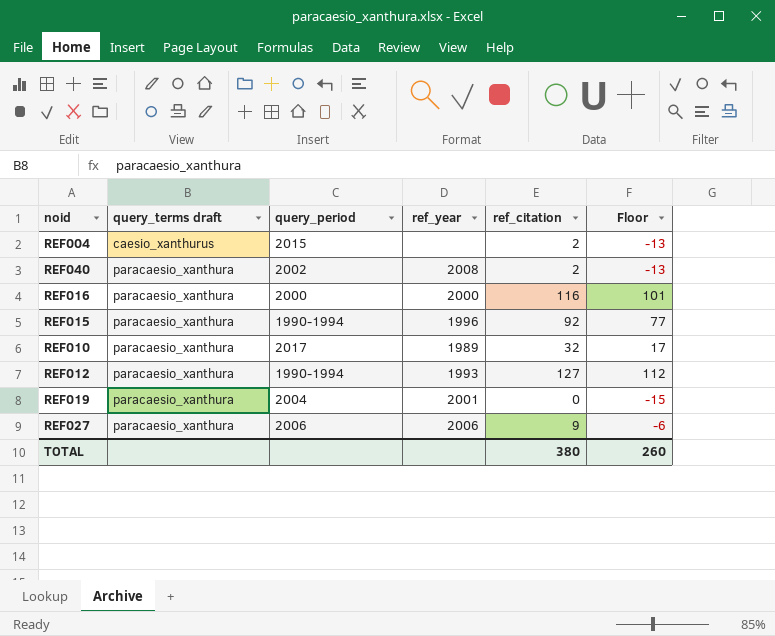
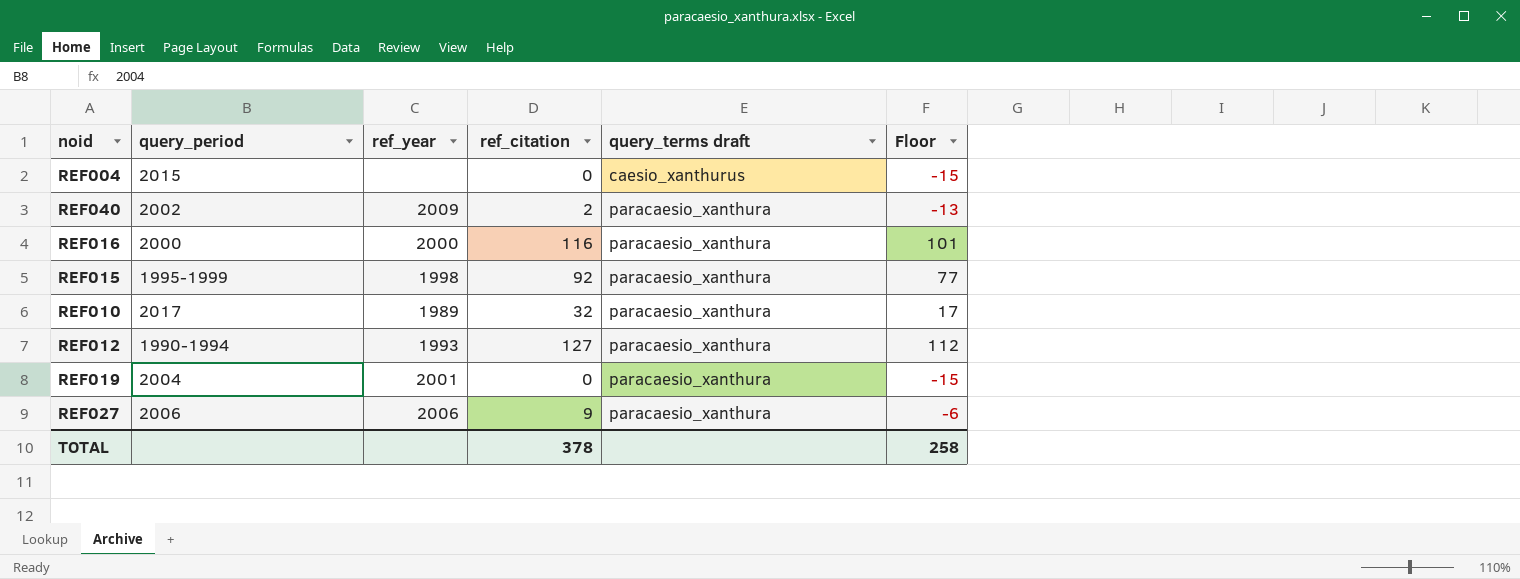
column query_terms draft | position: 2 -> 5
REF004 | ref_citation: 2 -> 0
REF004 | Floor: -13 -> -15
REF040 | ref_year: 2008 -> 2009
REF015 | query_period: 1990-1994 -> 1995-1999
REF015 | ref_year: 1996 -> 1998
TOTAL | ref_citation: 380 -> 378
TOTAL | Floor: 260 -> 258

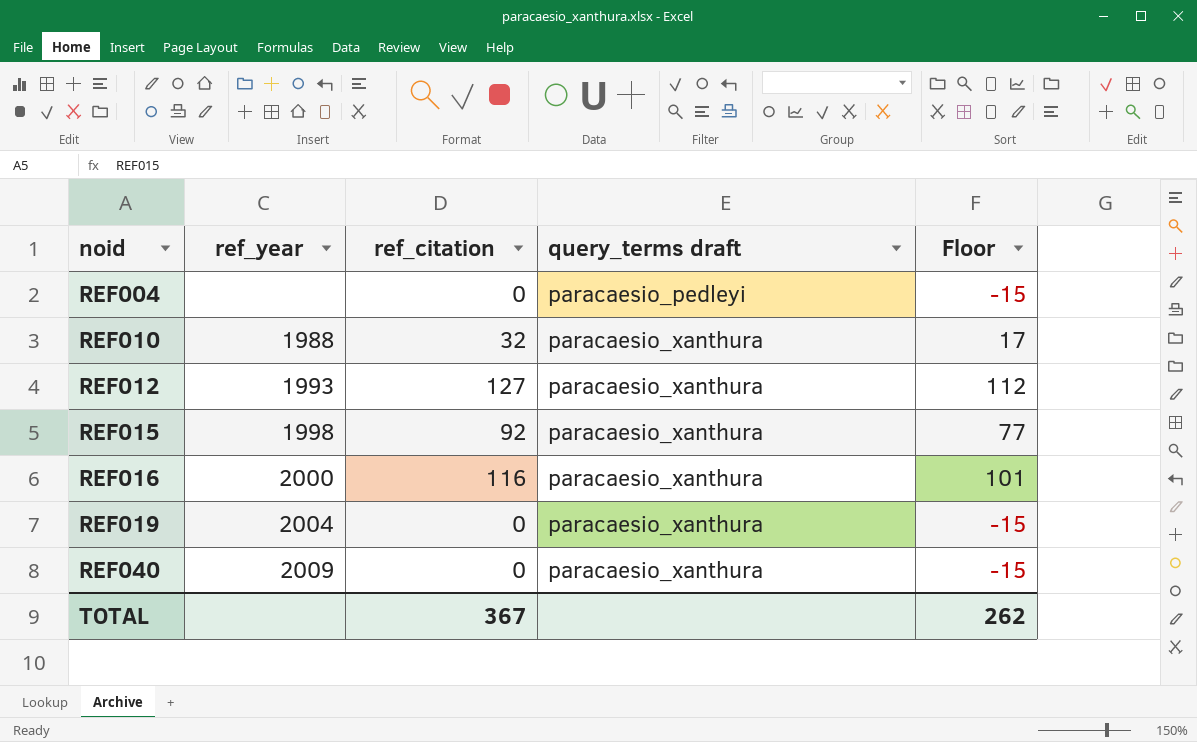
row order: query_terms draft ascending -> noid ascending
column query_period | position: 2 -> none
row REF027: 2006 | 2006 | 9 | paracaesio_xanthura | -6 -> none
REF004 | query_terms draft: caesio_xanthurus -> paracaesio_pedleyi
REF010 | ref_year: 1989 -> 1988
REF019 | ref_year: 2001 -> 2004
REF040 | ref_citation: 2 -> 0
REF040 | Floor: -13 -> -15
TOTAL | ref_citation: 378 -> 367
TOTAL | Floor: 258 -> 262

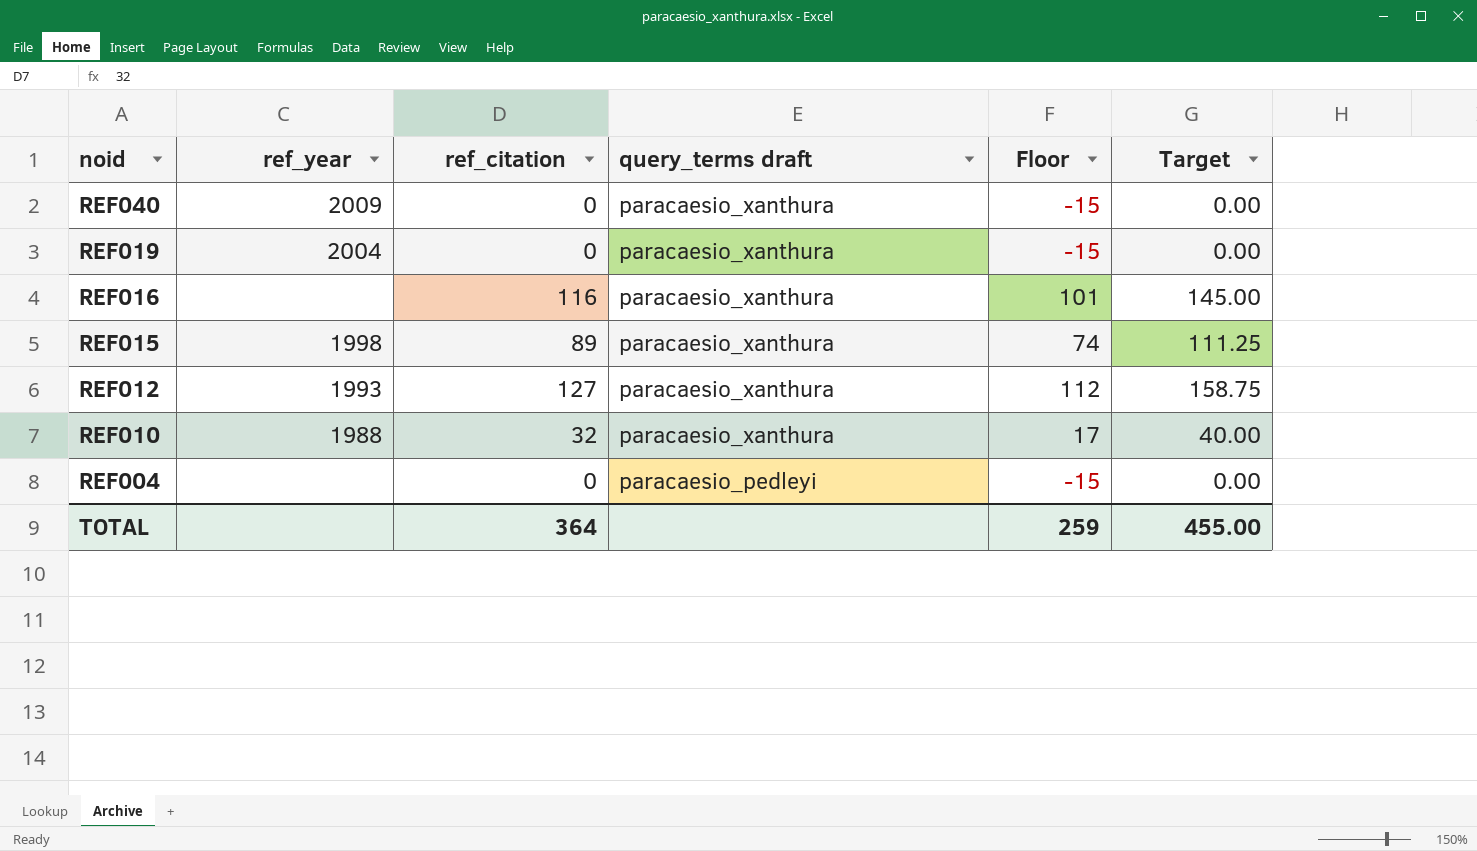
row order: noid ascending -> noid descending
column Target | formula: none -> [ref_citation] * 1.25
REF016 | ref_year: 2000 -> none
REF015 | ref_citation: 92 -> 89
REF015 | Floor: 77 -> 74
TOTAL | ref_citation: 367 -> 364
TOTAL | Floor: 262 -> 259

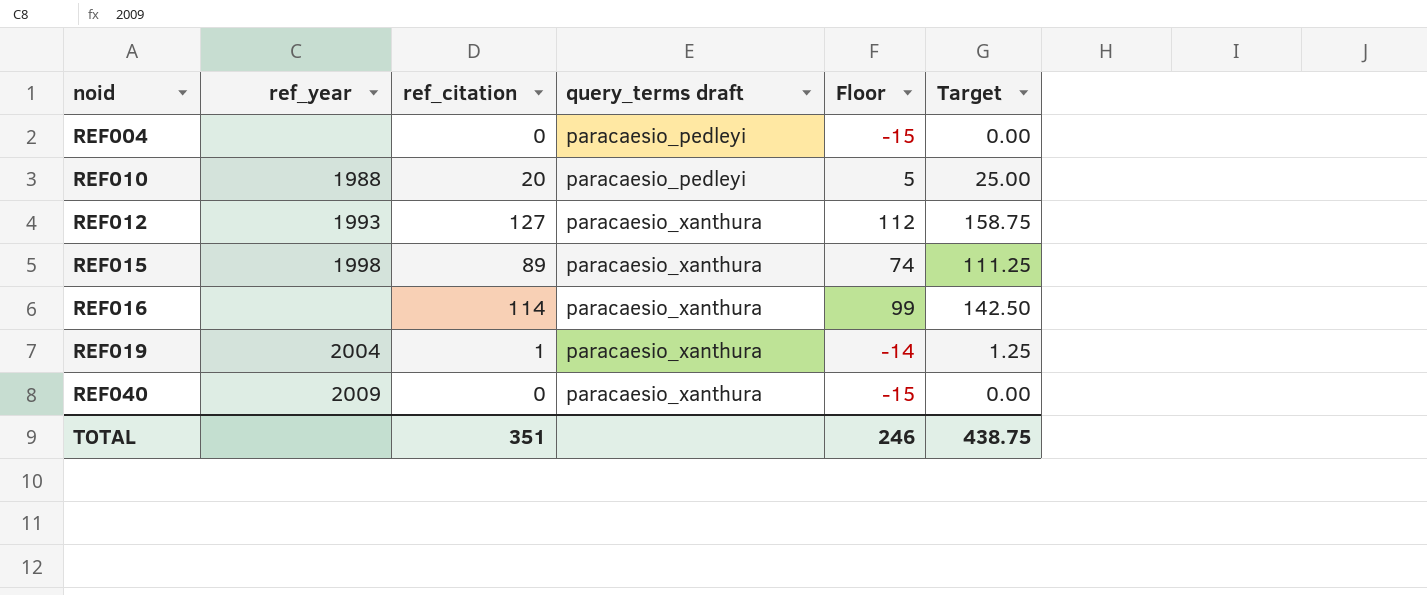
row order: noid descending -> noid ascending
REF010 | ref_citation: 32 -> 20
REF010 | query_terms draft: paracaesio_xanthura -> paracaesio_pedleyi
REF010 | Floor: 17 -> 5
REF010 | Target: 40.00 -> 25.00
REF016 | ref_citation: 116 -> 114
REF016 | Floor: 101 -> 99
REF016 | Target: 145.00 -> 142.50
REF019 | ref_citation: 0 -> 1
REF019 | Floor: -15 -> -14
REF019 | Target: 0.00 -> 1.25
TOTAL | ref_citation: 364 -> 351
TOTAL | Floor: 259 -> 246
TOTAL | Target: 455.00 -> 438.75

